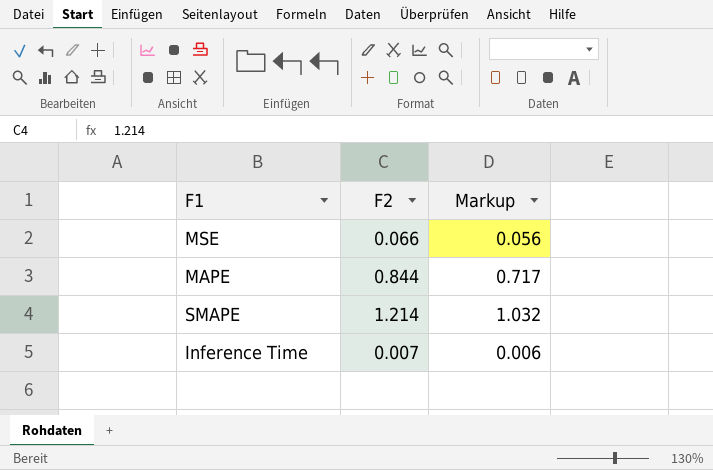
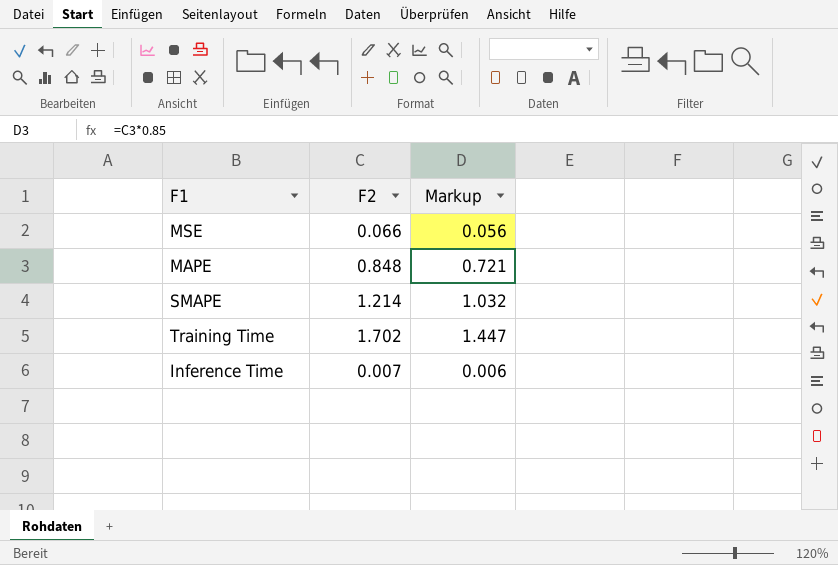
MAPE | F2: 0.844 -> 0.848
MAPE | Markup: 0.717 -> 0.721
row Training Time: none -> 1.702 | 1.447

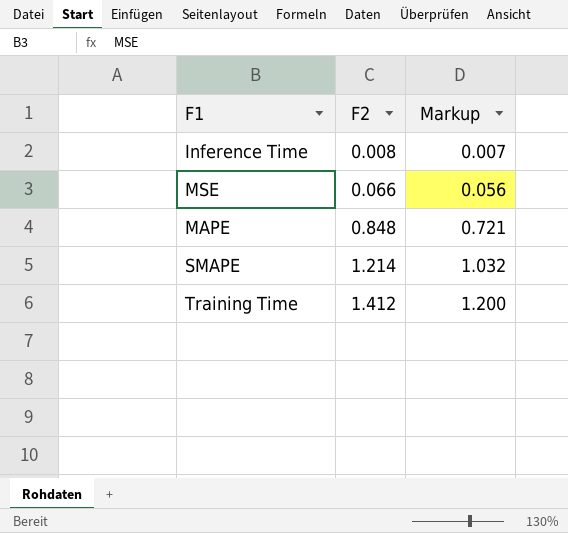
row order: none -> F2 ascending
Inference Time | F2: 0.007 -> 0.008
Inference Time | Markup: 0.006 -> 0.007
Training Time | F2: 1.702 -> 1.412
Training Time | Markup: 1.447 -> 1.200

